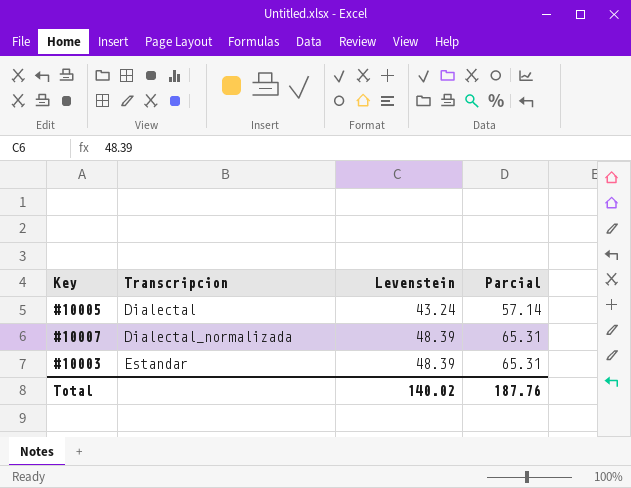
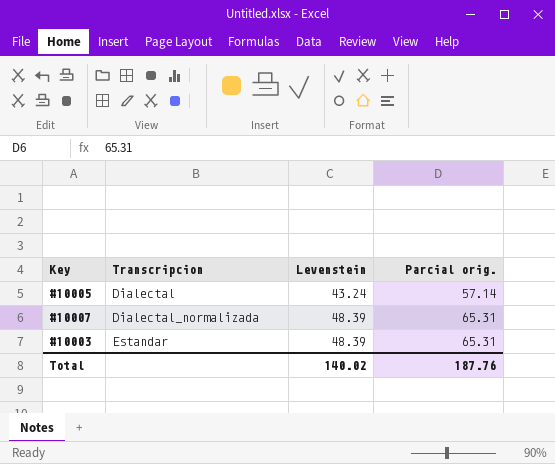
column name: Parcial -> Parcial orig.

